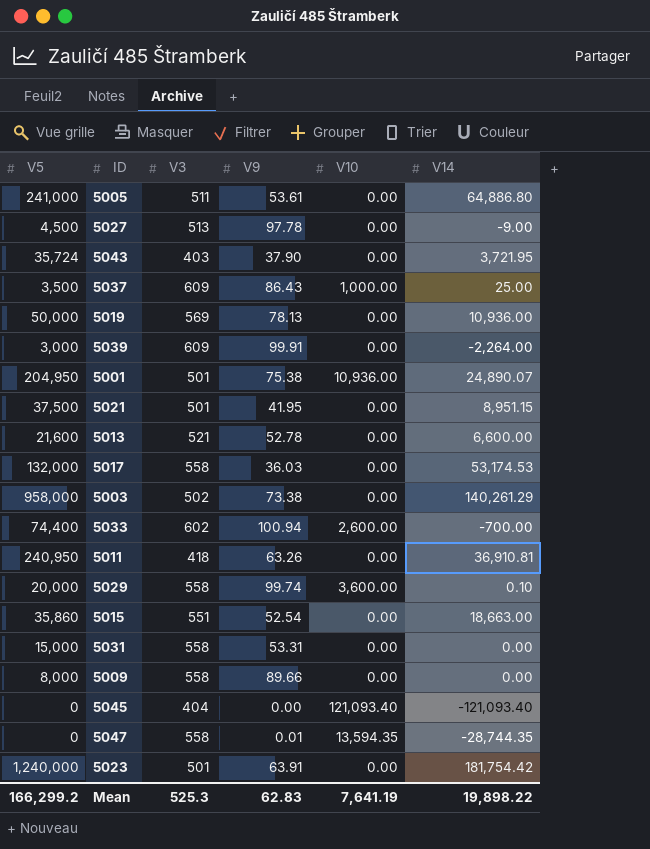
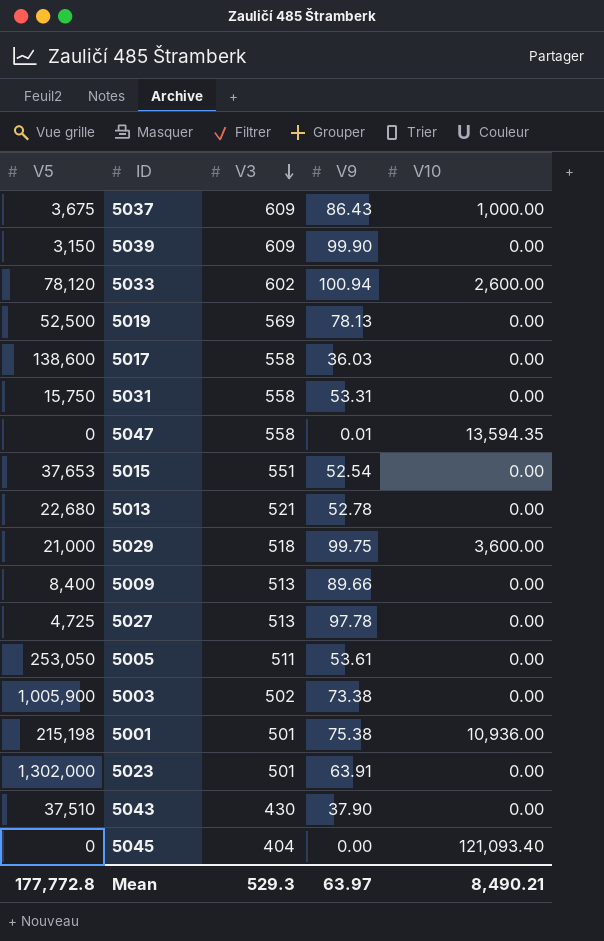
row order: none -> V3 descending
column V14 | position: 6 -> none
row 5021: 37,500 | 501 | 41.95 | 0.00 | 8,951.15 -> none
row 5011: 240,950 | 418 | 63.26 | 0.00 | 36,910.81 -> none
5037 | V5: 3,500 -> 3,675
5039 | V5: 3,000 -> 3,150
5039 | V9: 99.91 -> 99.90
5033 | V5: 74,400 -> 78,120
5019 | V5: 50,000 -> 52,500
5017 | V5: 132,000 -> 138,600
5031 | V5: 15,000 -> 15,750
5015 | V5: 35,860 -> 37,653
5013 | V5: 21,600 -> 22,680
5029 | V5: 20,000 -> 21,000
5029 | V3: 558 -> 518
5029 | V9: 99.74 -> 99.75
5009 | V5: 8,000 -> 8,400
5009 | V3: 558 -> 513
5027 | V5: 4,500 -> 4,725
5005 | V5: 241,000 -> 253,050
5003 | V5: 958,000 -> 1,005,900
5001 | V5: 204,950 -> 215,198
5023 | V5: 1,240,000 -> 1,302,000
5043 | V5: 35,724 -> 37,510
5043 | V3: 403 -> 430
Mean | V5: 166,299.2 -> 177,772.8
Mean | V3: 525.3 -> 529.3
Mean | V9: 62.83 -> 63.97
Mean | V10: 7,641.19 -> 8,490.21

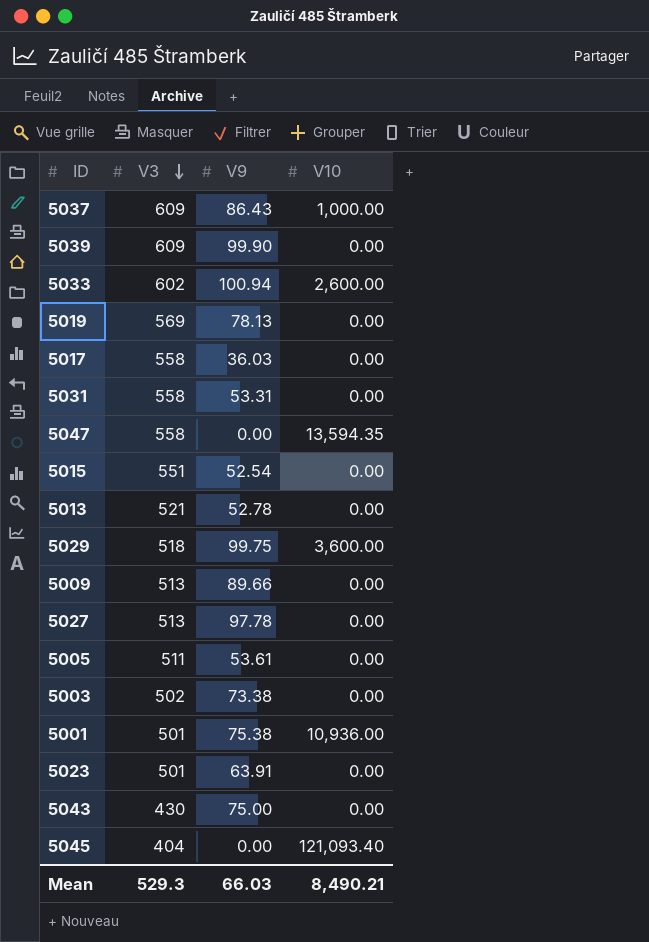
column V5 | position: 1 -> none
5047 | V9: 0.01 -> 0.00
5043 | V9: 37.90 -> 75.00
Mean | V9: 63.97 -> 66.03

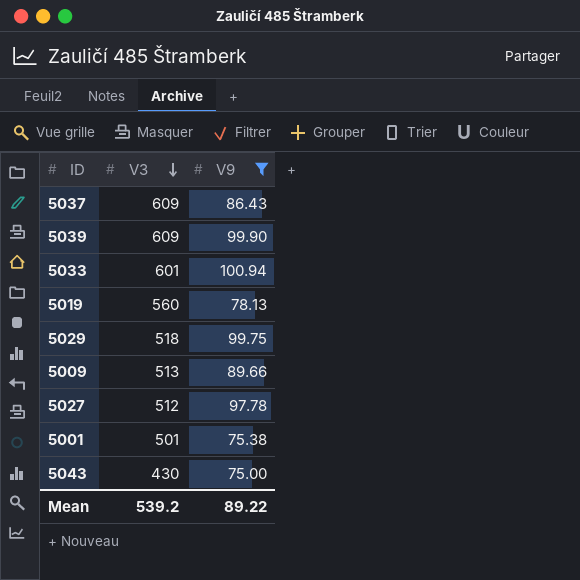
filter: none -> V9 >= 75.00
column V10 | position: 4 -> none
5033 | V3: 602 -> 601
5019 | V3: 569 -> 560
5027 | V3: 513 -> 512
Mean | V3: 529.3 -> 539.2
Mean | V9: 66.03 -> 89.22

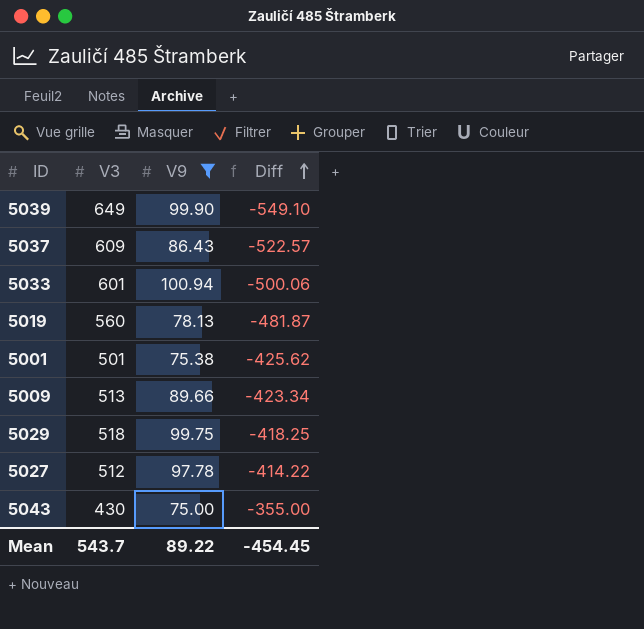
row order: V3 descending -> Diff ascending
column Diff | formula: none -> [V9] - [V3]
5039 | V3: 609 -> 649
Mean | V3: 539.2 -> 543.7

